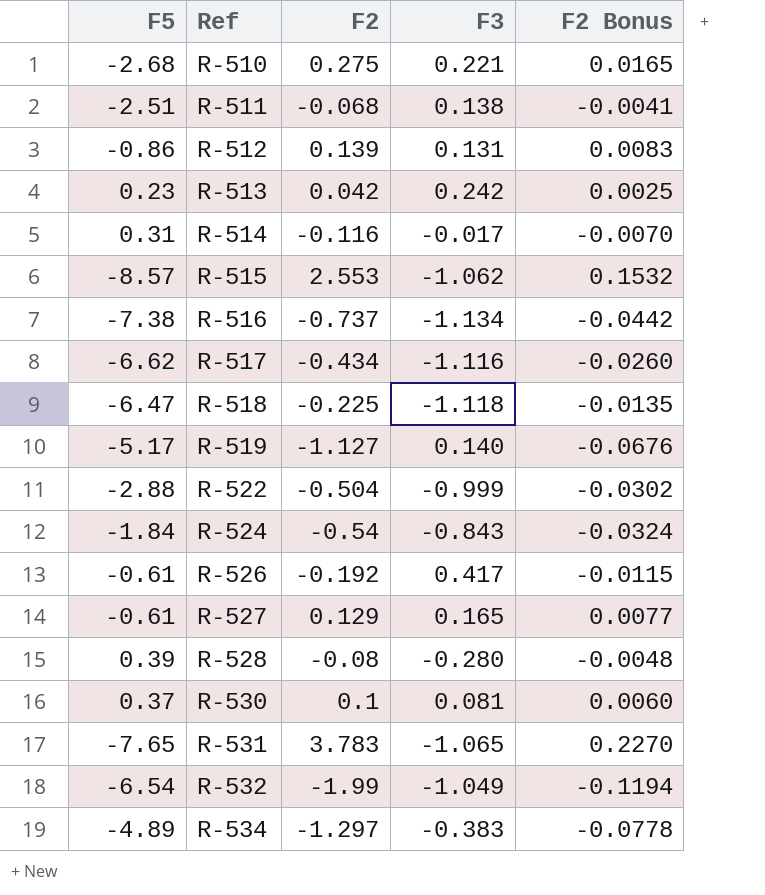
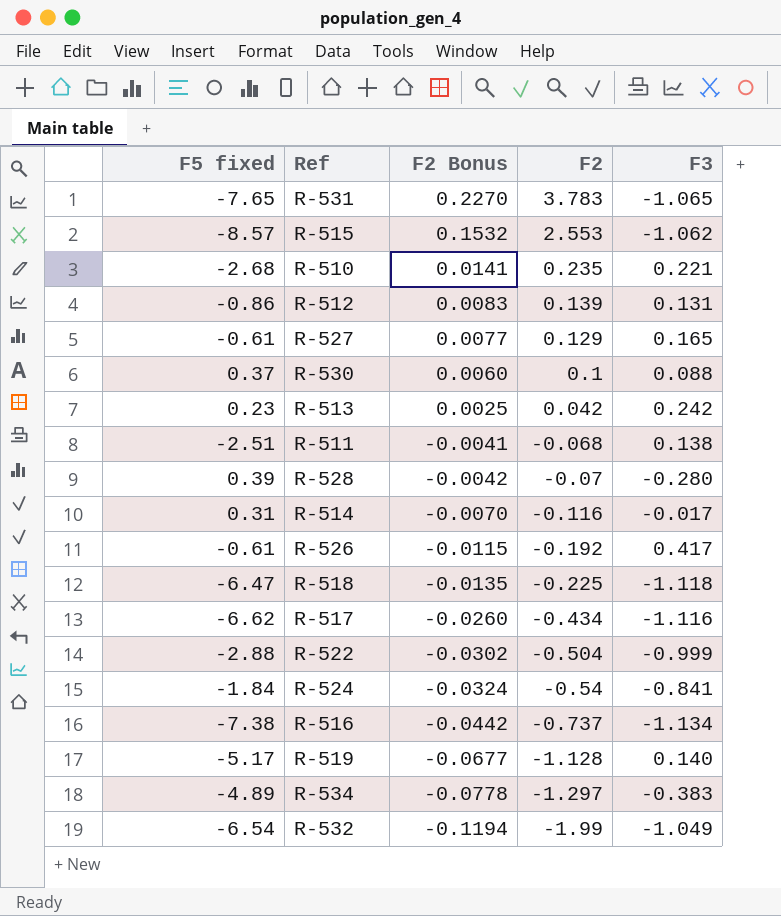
row order: Ref ascending -> F2 Bonus descending
column name: F5 -> F5 fixed
column F2 Bonus | position: 5 -> 3
R-510 | F2 Bonus: 0.0165 -> 0.0141
R-510 | F2: 0.275 -> 0.235
R-530 | F3: 0.081 -> 0.088
R-528 | F2 Bonus: -0.0048 -> -0.0042
R-528 | F2: -0.08 -> -0.07
R-524 | F3: -0.843 -> -0.841
R-519 | F2 Bonus: -0.0676 -> -0.0677
R-519 | F2: -1.127 -> -1.128

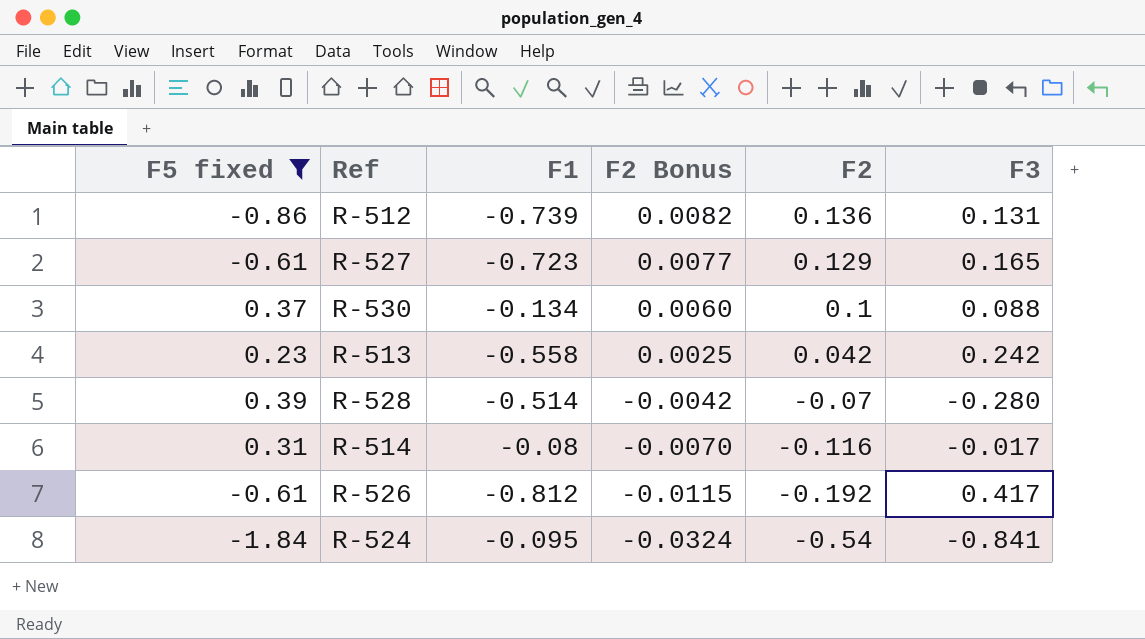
filter: none -> F5 fixed >= -1.84
column F1 | position: none -> 3
R-512 | F2 Bonus: 0.0083 -> 0.0082
R-512 | F2: 0.139 -> 0.136

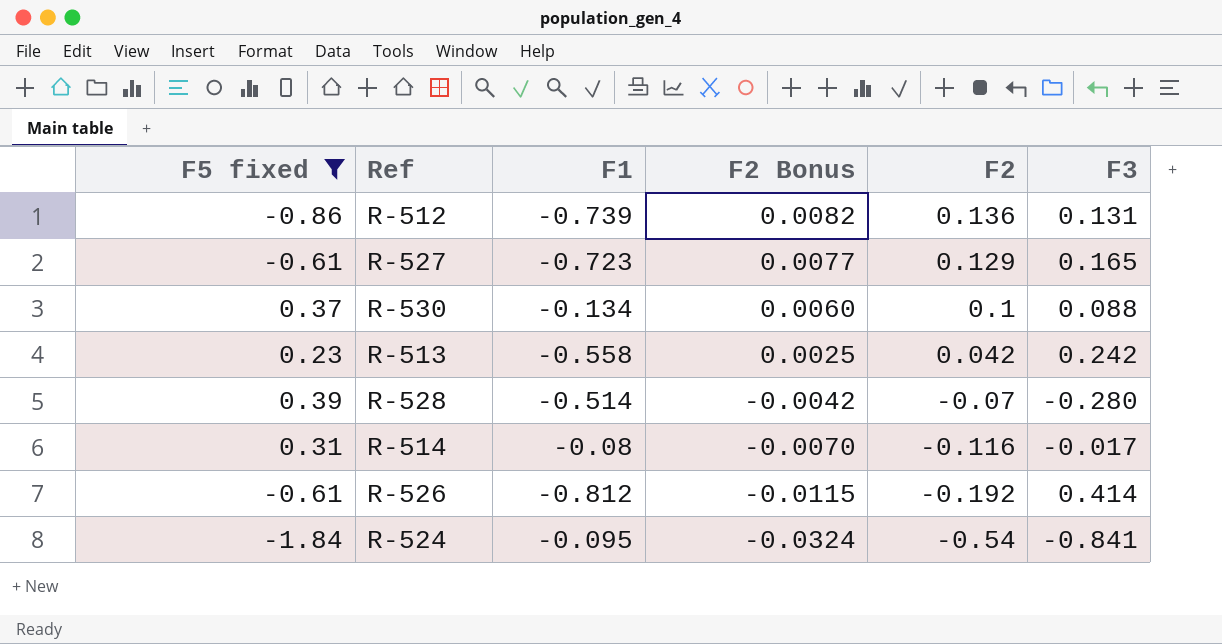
R-526 | F3: 0.417 -> 0.414

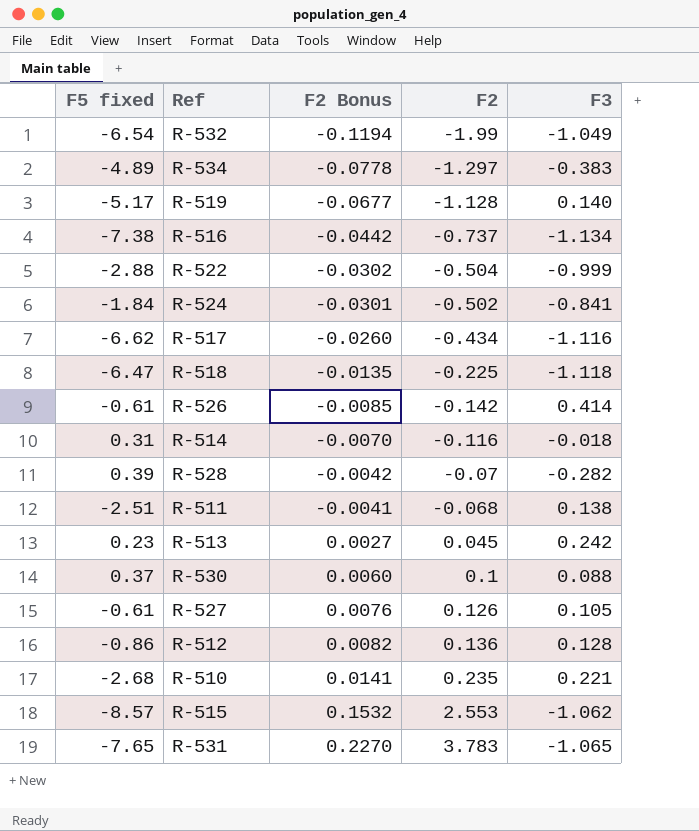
filter: F5 fixed >= -1.84 -> none
row order: F2 Bonus descending -> F2 Bonus ascending
column F1 | position: 3 -> none
R-524 | F2 Bonus: -0.0324 -> -0.0301
R-524 | F2: -0.54 -> -0.502
R-526 | F2 Bonus: -0.0115 -> -0.0085
R-526 | F2: -0.192 -> -0.142
R-514 | F3: -0.017 -> -0.018
R-528 | F3: -0.280 -> -0.282
R-513 | F2 Bonus: 0.0025 -> 0.0027
R-513 | F2: 0.042 -> 0.045
R-527 | F2 Bonus: 0.0077 -> 0.0076
R-527 | F2: 0.129 -> 0.126
R-527 | F3: 0.165 -> 0.105
R-512 | F3: 0.131 -> 0.128

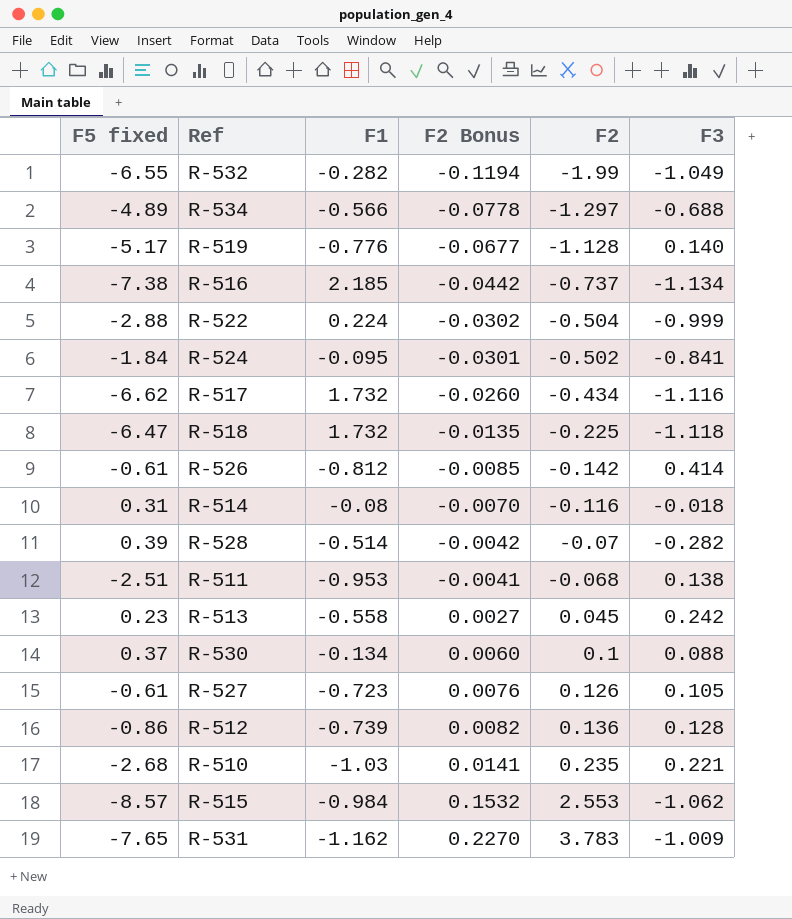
column F1 | position: none -> 3
R-532 | F5 fixed: -6.54 -> -6.55
R-534 | F3: -0.383 -> -0.688
R-531 | F3: -1.065 -> -1.009

